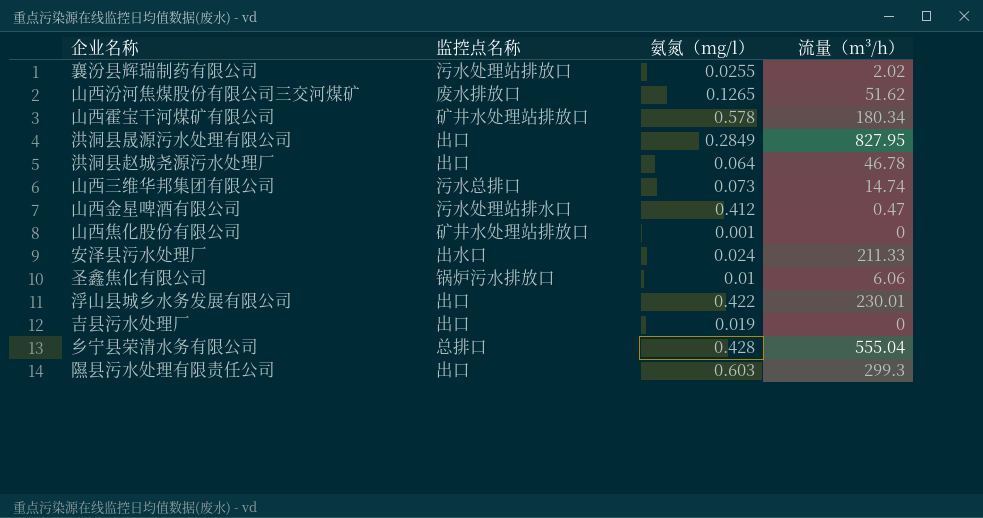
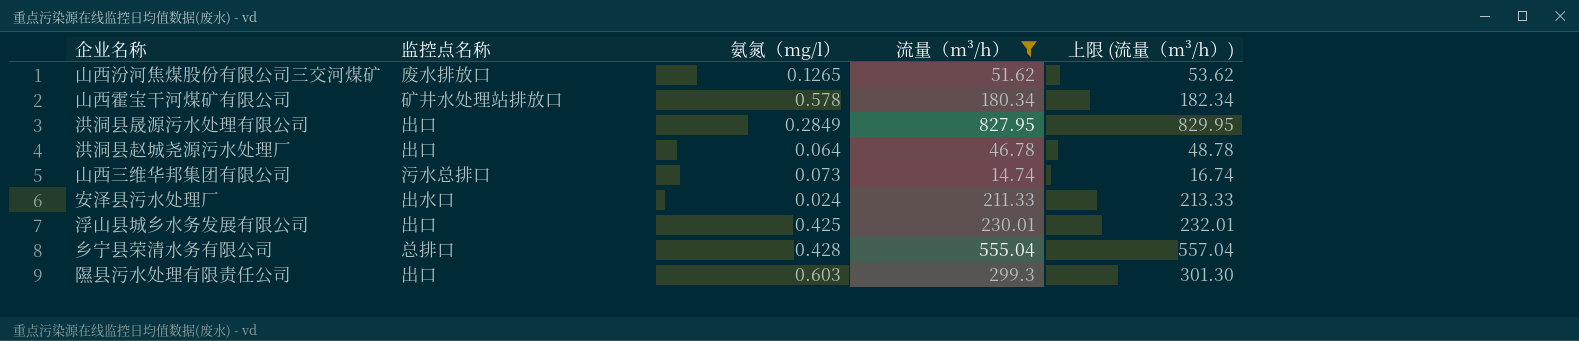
filter: none -> 流量（m³/h） >= 14.74
column 上限 (流量（m³/h）) | formula: none -> [流量（m³/h）] + 2
浮山县城乡水务发展有限公司 | 氨氮（mg/l）: 0.422 -> 0.425

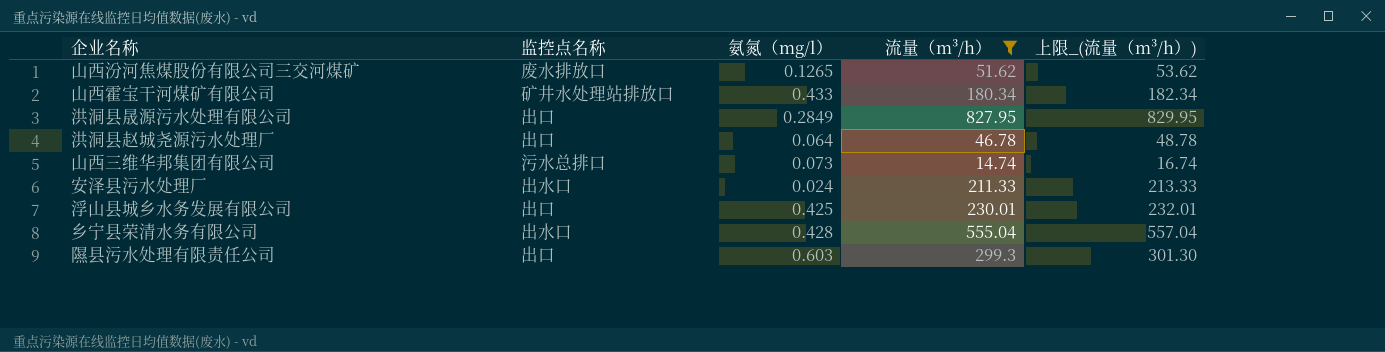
column name: 上限 (流量（m³/h）) -> 上限_(流量（m³/h）)
山西霍宝干河煤矿有限公司 | 氨氮（mg/l）: 0.578 -> 0.433
乡宁县荣清水务有限公司 | 监控点名称: 总排口 -> 出水口

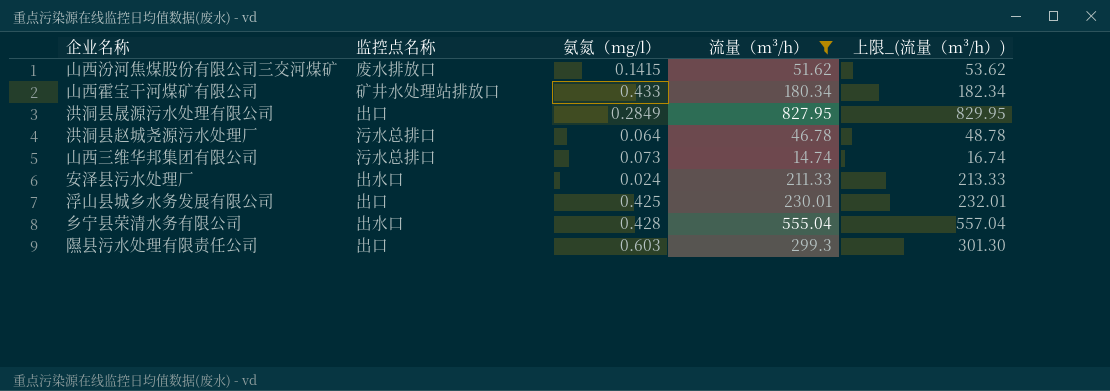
山西汾河焦煤股份有限公司三交河煤矿 | 氨氮（mg/l）: 0.1265 -> 0.1415
洪洞县赵城尧源污水处理厂 | 监控点名称: 出口 -> 污水总排口

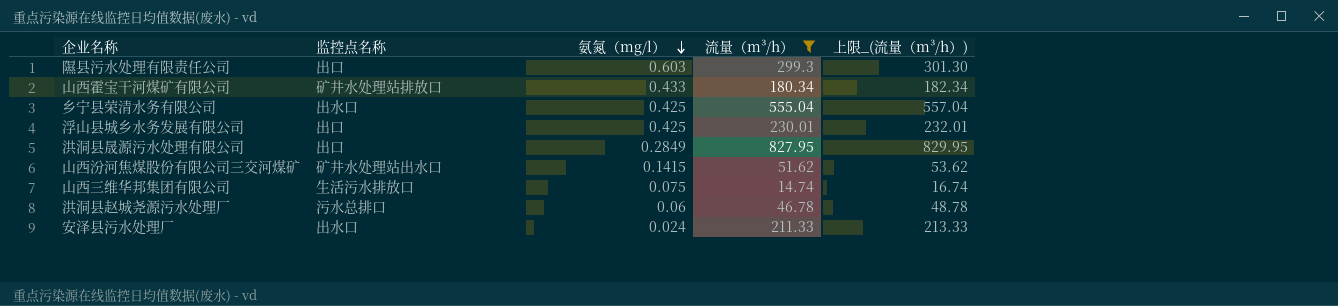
row order: none -> 氨氮（mg/l） descending
乡宁县荣清水务有限公司 | 氨氮（mg/l）: 0.428 -> 0.425
山西汾河焦煤股份有限公司三交河煤矿 | 监控点名称: 废水排放口 -> 矿井水处理站出水口
山西三维华邦集团有限公司 | 监控点名称: 污水总排口 -> 生活污水排放口
山西三维华邦集团有限公司 | 氨氮（mg/l）: 0.073 -> 0.075
洪洞县赵城尧源污水处理厂 | 氨氮（mg/l）: 0.064 -> 0.06

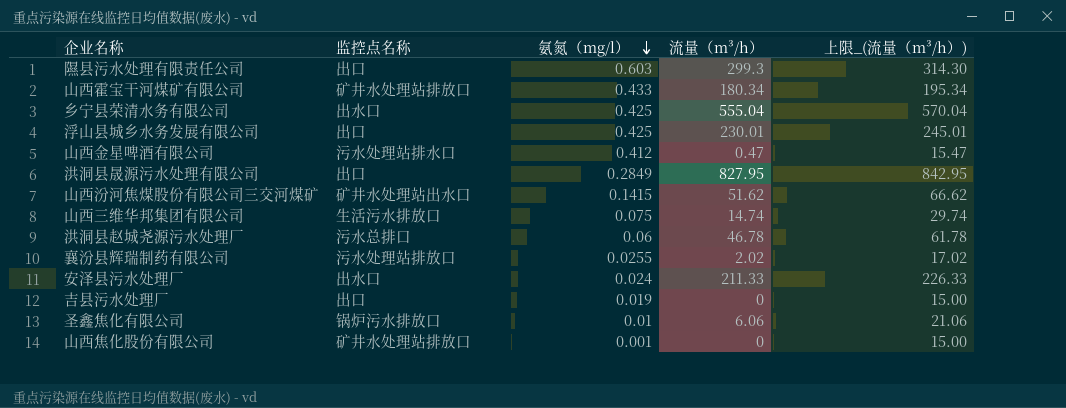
filter: 流量（m³/h） >= 14.74 -> none
column 上限_(流量（m³/h）) | formula: [流量（m³/h）] + 2 -> [流量（m³/h）] + 15

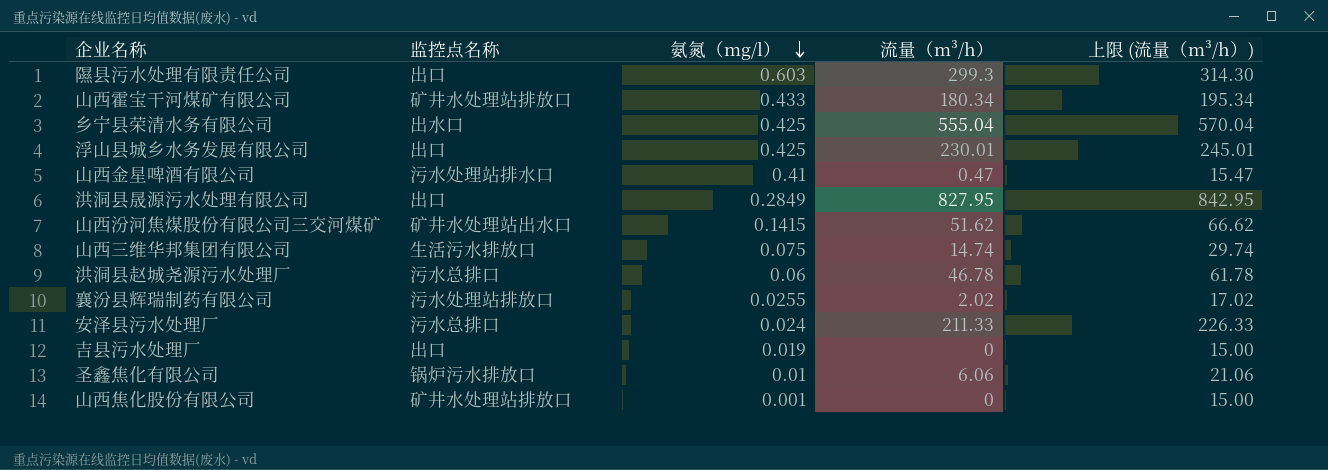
column name: 上限_(流量（m³/h）) -> 上限 (流量（m³/h）)
山西金星啤酒有限公司 | 氨氮（mg/l）: 0.412 -> 0.41
安泽县污水处理厂 | 监控点名称: 出水口 -> 污水总排口

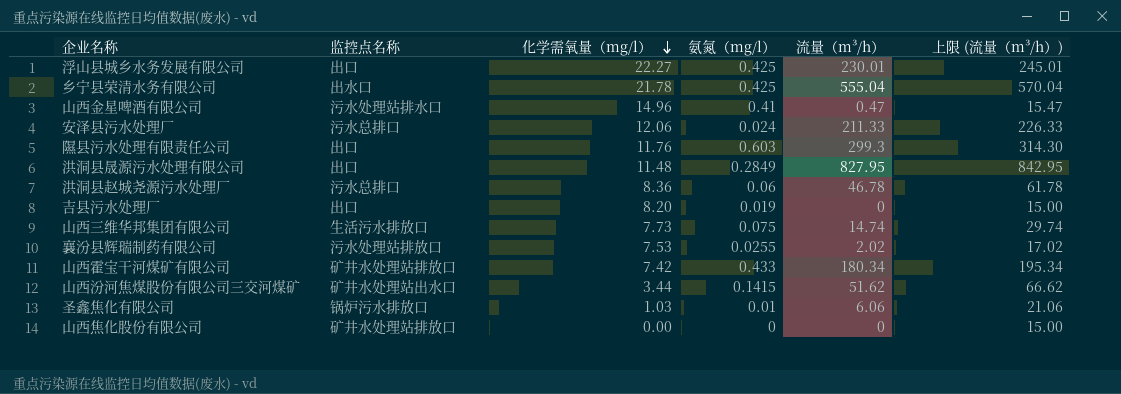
row order: 氨氮（mg/l） descending -> 化学需氧量（mg/l） descending
column 化学需氧量（mg/l） | position: none -> 3
山西焦化股份有限公司 | 氨氮（mg/l）: 0.001 -> 0

